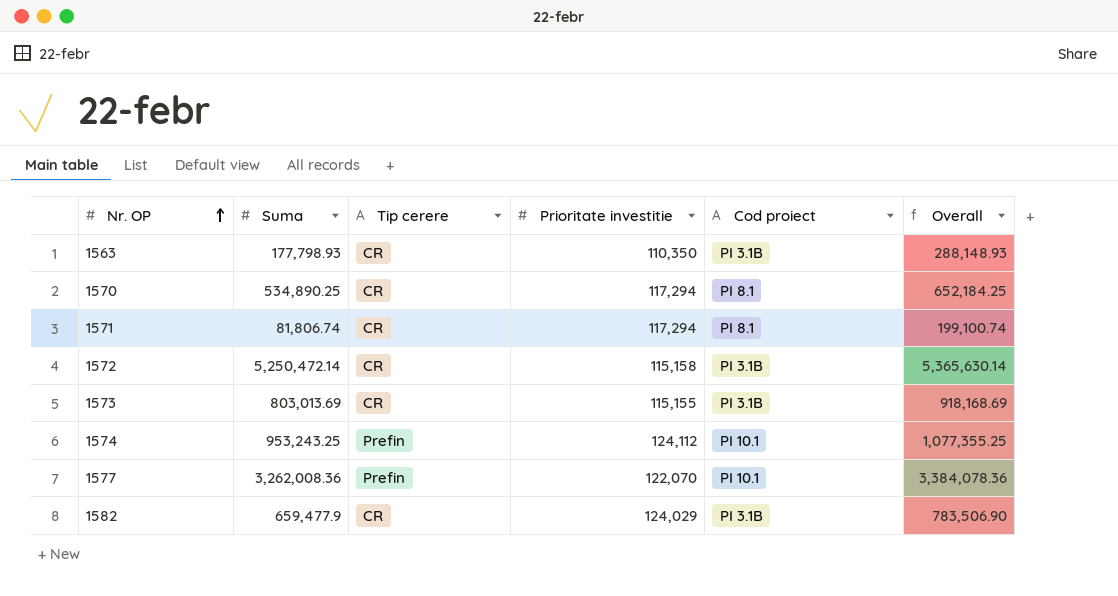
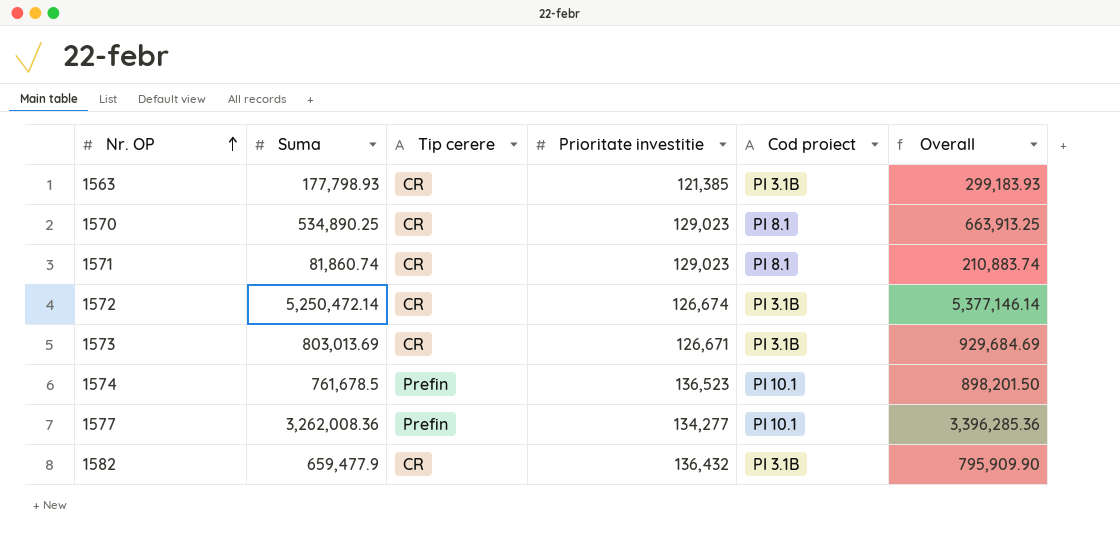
1563 | Prioritate investitie: 110,350 -> 121,385
1563 | Overall: 288,148.93 -> 299,183.93
1570 | Prioritate investitie: 117,294 -> 129,023
1570 | Overall: 652,184.25 -> 663,913.25
1571 | Suma: 81,806.74 -> 81,860.74
1571 | Prioritate investitie: 117,294 -> 129,023
1571 | Overall: 199,100.74 -> 210,883.74
1572 | Prioritate investitie: 115,158 -> 126,674
1572 | Overall: 5,365,630.14 -> 5,377,146.14
1573 | Prioritate investitie: 115,155 -> 126,671
1573 | Overall: 918,168.69 -> 929,684.69
1574 | Suma: 953,243.25 -> 761,678.5
1574 | Prioritate investitie: 124,112 -> 136,523
1574 | Overall: 1,077,355.25 -> 898,201.50
1577 | Prioritate investitie: 122,070 -> 134,277
1577 | Overall: 3,384,078.36 -> 3,396,285.36
1582 | Prioritate investitie: 124,029 -> 136,432
1582 | Overall: 783,506.90 -> 795,909.90

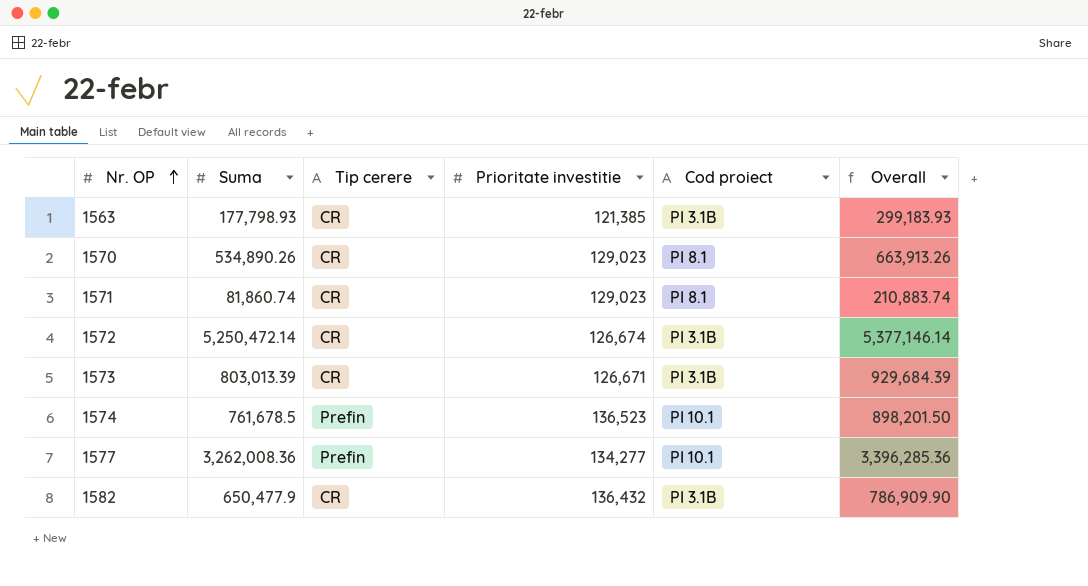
1570 | Suma: 534,890.25 -> 534,890.26
1570 | Overall: 663,913.25 -> 663,913.26
1573 | Suma: 803,013.69 -> 803,013.39
1573 | Overall: 929,684.69 -> 929,684.39
1582 | Suma: 659,477.9 -> 650,477.9
1582 | Overall: 795,909.90 -> 786,909.90

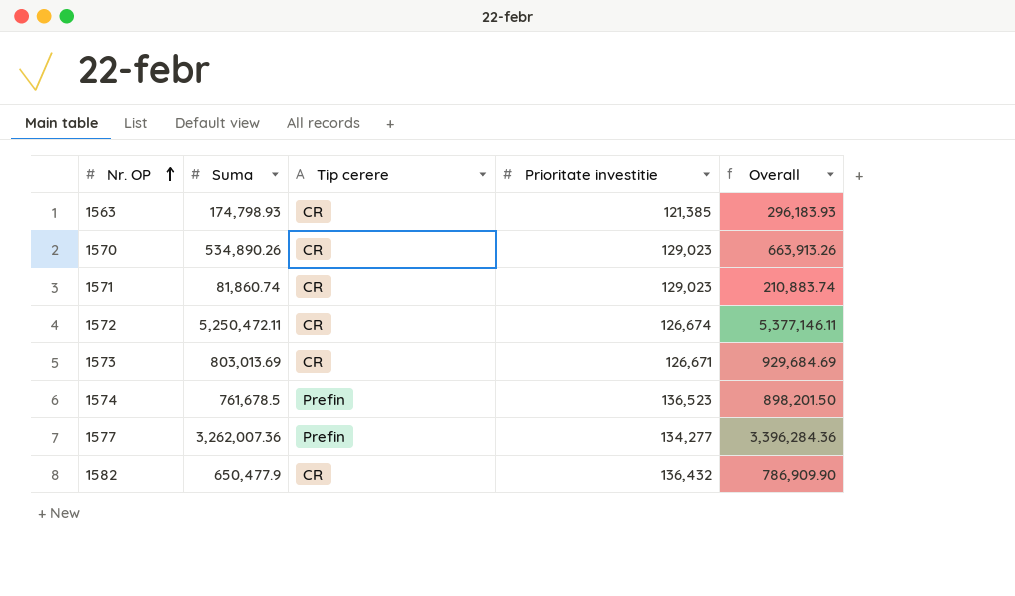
column Cod proiect | position: 5 -> none
1563 | Suma: 177,798.93 -> 174,798.93
1563 | Overall: 299,183.93 -> 296,183.93
1572 | Suma: 5,250,472.14 -> 5,250,472.11
1572 | Overall: 5,377,146.14 -> 5,377,146.11
1573 | Suma: 803,013.39 -> 803,013.69
1573 | Overall: 929,684.39 -> 929,684.69
1577 | Suma: 3,262,008.36 -> 3,262,007.36
1577 | Overall: 3,396,285.36 -> 3,396,284.36

